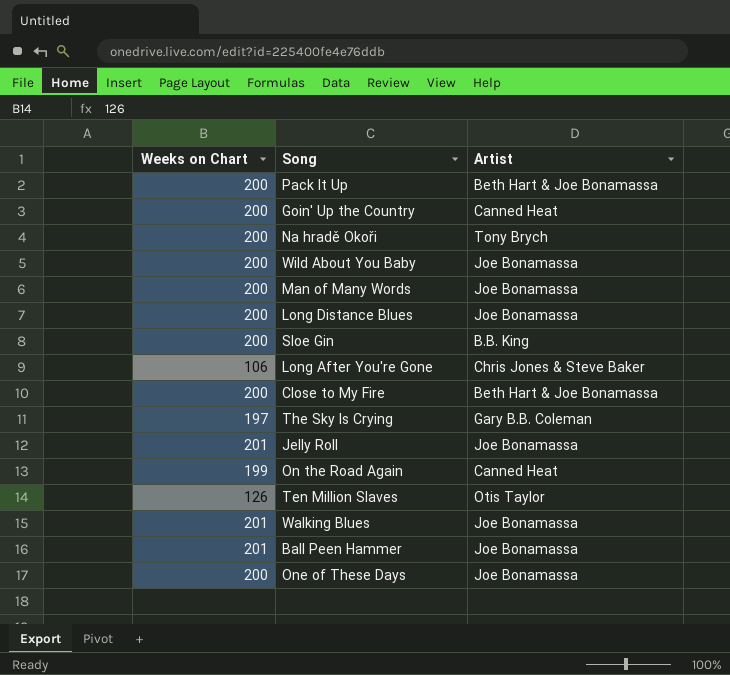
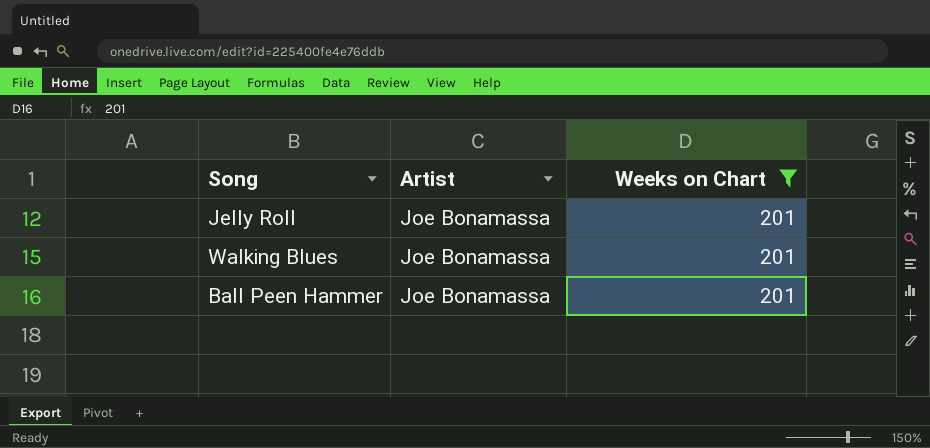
filter: none -> Weeks on Chart = 201
column Weeks on Chart | position: 1 -> 3

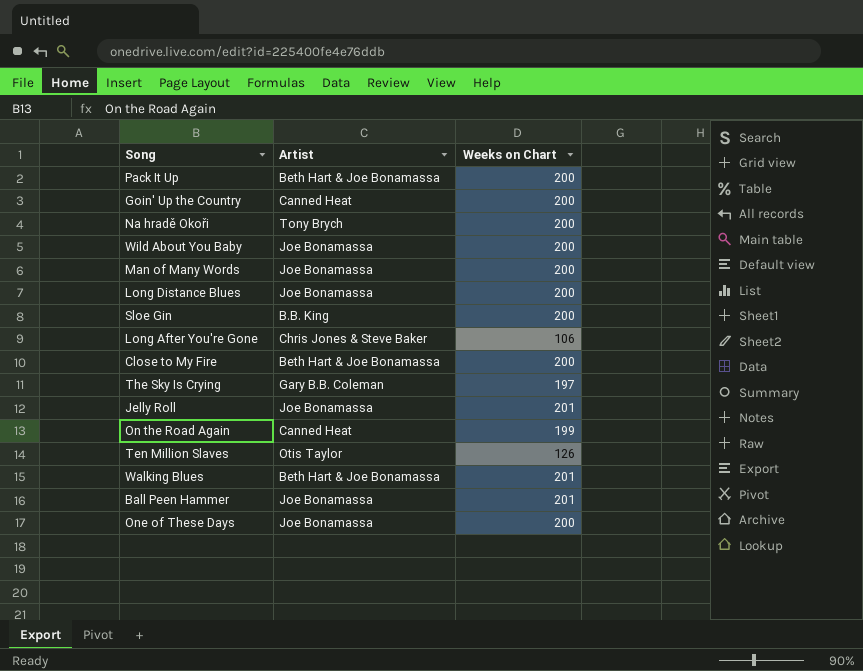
filter: Weeks on Chart = 201 -> none
Walking Blues | Artist: Joe Bonamassa -> Beth Hart & Joe Bonamassa

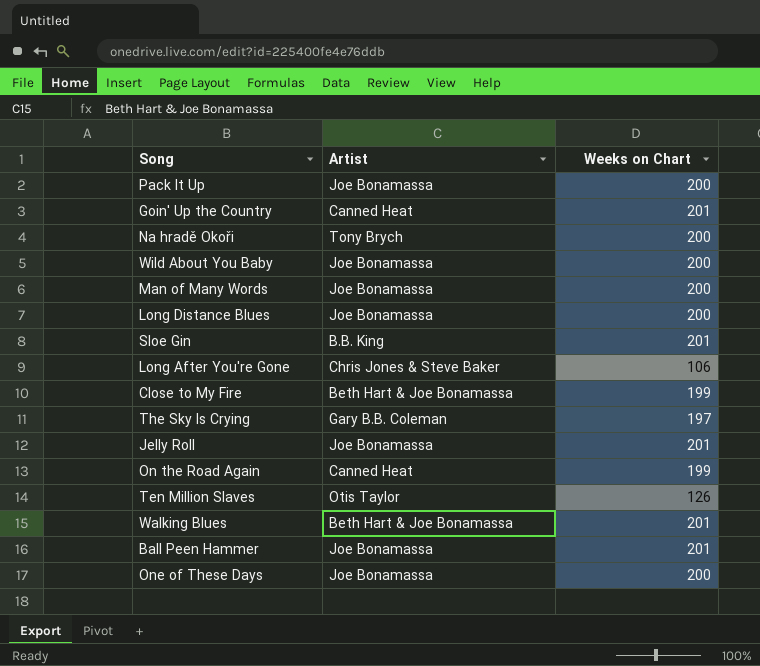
Pack It Up | Artist: Beth Hart & Joe Bonamassa -> Joe Bonamassa
Goin' Up the Country | Weeks on Chart: 200 -> 201
Sloe Gin | Weeks on Chart: 200 -> 201
Close to My Fire | Weeks on Chart: 200 -> 199

